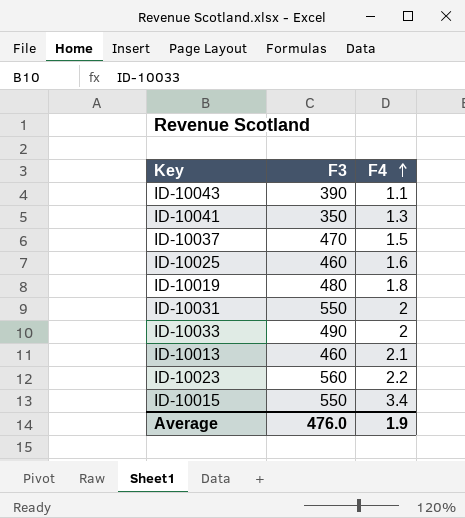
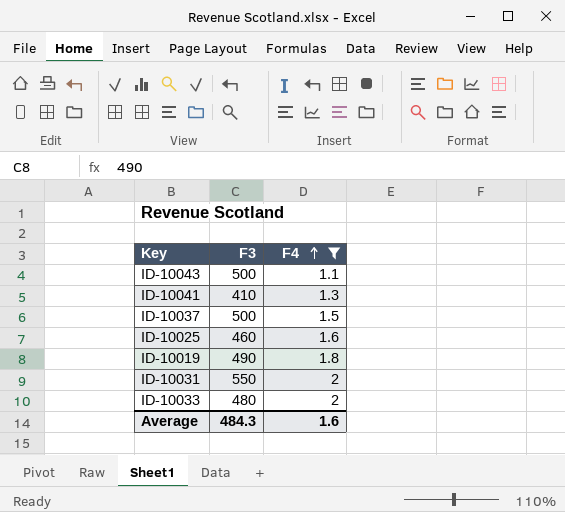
filter: none -> F4 <= 2
ID-10043 | F3: 390 -> 500
ID-10041 | F3: 350 -> 410
ID-10037 | F3: 470 -> 500
ID-10019 | F3: 480 -> 490
ID-10033 | F3: 490 -> 480
Average | F3: 476.0 -> 484.3
Average | F4: 1.9 -> 1.6

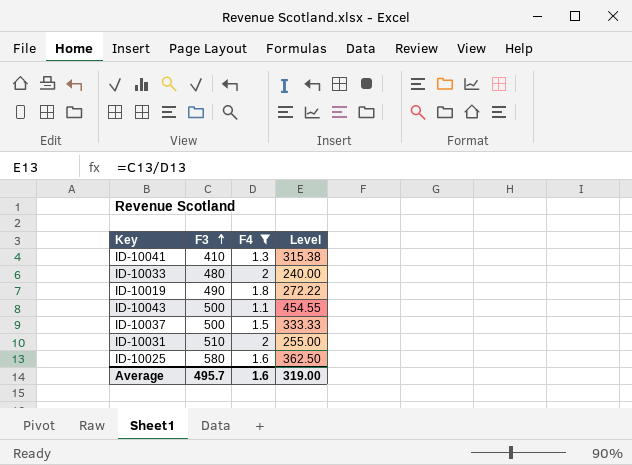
row order: F4 ascending -> F3 ascending
column Level | formula: none -> [F3] / [F4]
ID-10031 | F3: 550 -> 510
ID-10025 | F3: 460 -> 580
Average | F3: 484.3 -> 495.7

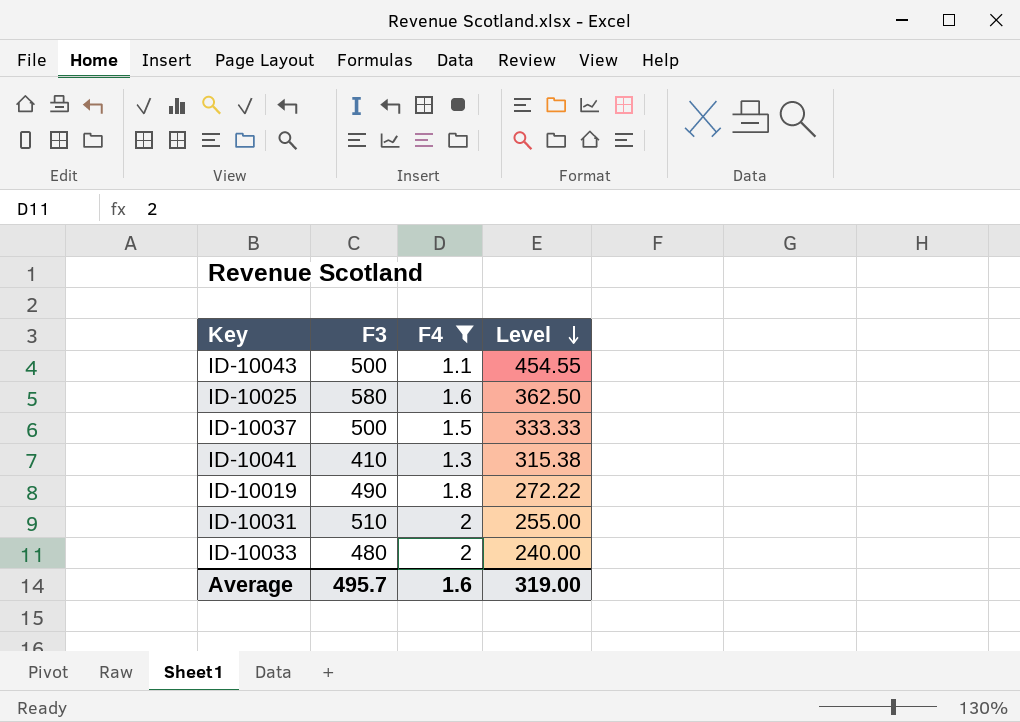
row order: F3 ascending -> Level descending

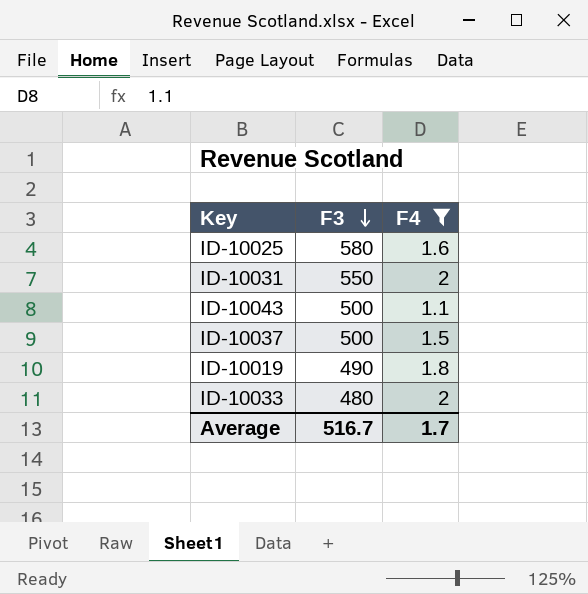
row order: Level descending -> F3 descending
column Level | formula: [F3] / [F4] -> none
row ID-10041: 410 | 1.3 | 315.38 -> none
ID-10031 | F3: 510 -> 550
Average | F3: 495.7 -> 516.7
Average | F4: 1.6 -> 1.7

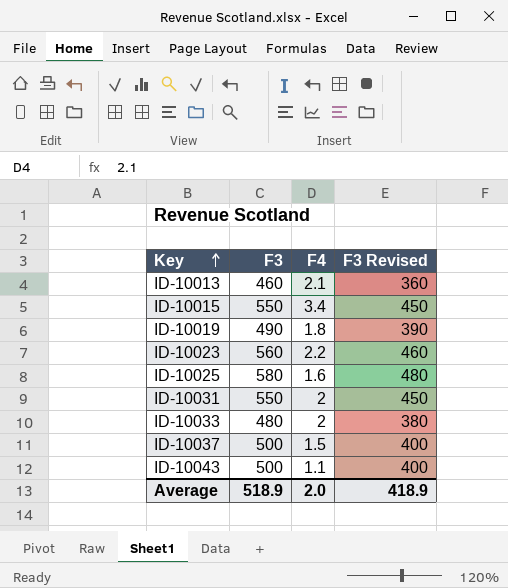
filter: F4 <= 2 -> none
row order: F3 descending -> Key ascending
column F3 Revised | formula: none -> [F3] - 100
Average | F3: 516.7 -> 518.9
Average | F4: 1.7 -> 2.0

